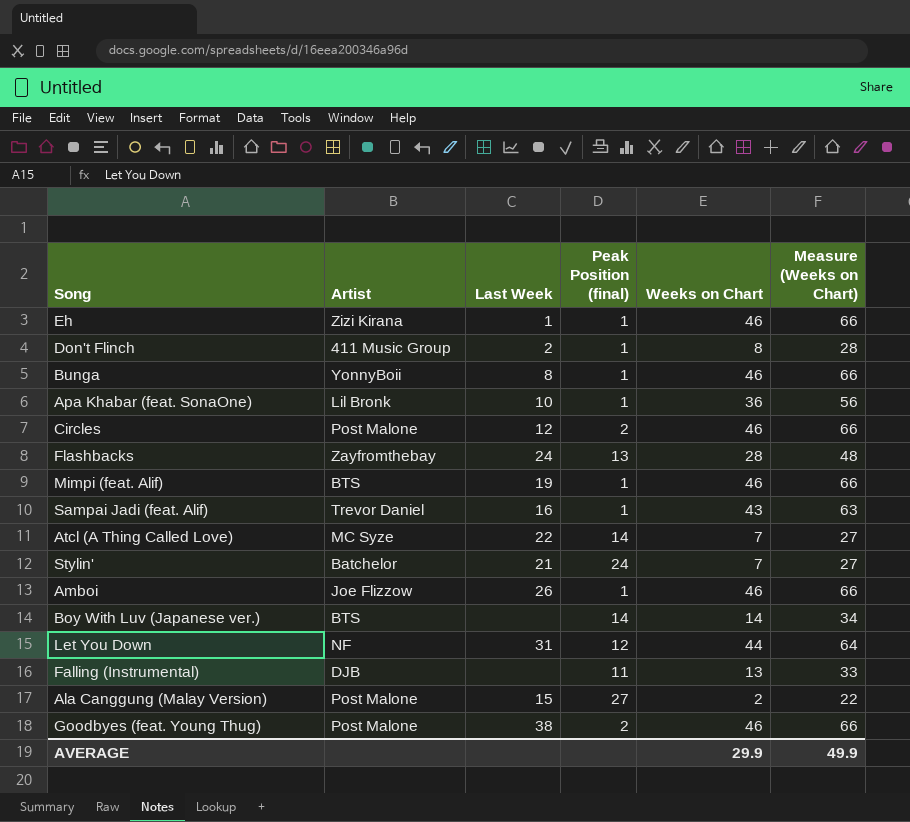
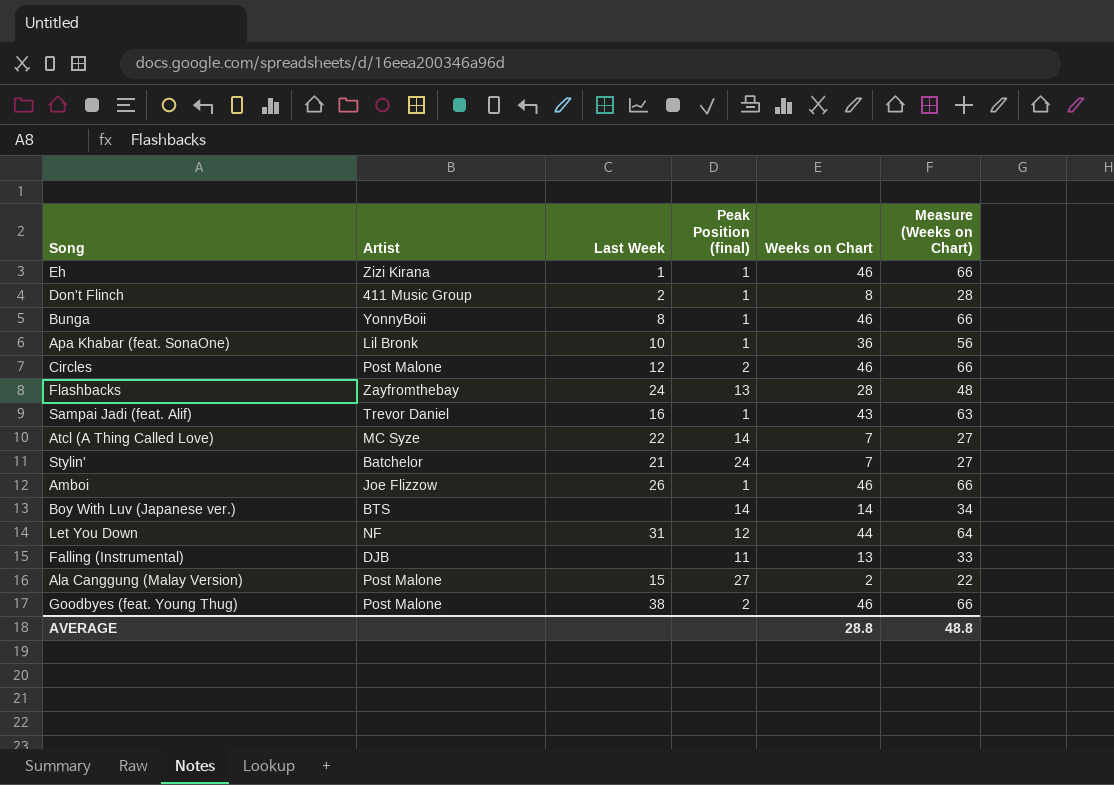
row Mimpi (feat. Alif): BTS | 19 | 1 | 46 | 66 -> none
AVERAGE | Weeks on Chart: 29.9 -> 28.8
AVERAGE | Measure (Weeks on Chart): 49.9 -> 48.8

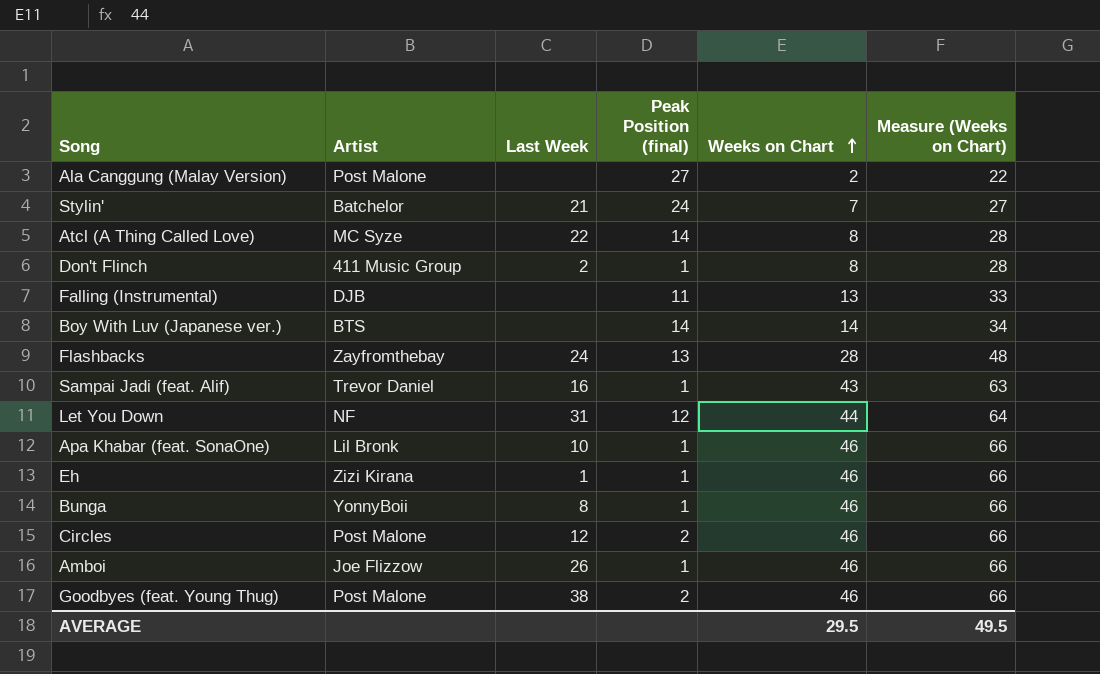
row order: none -> Weeks on Chart ascending
Ala Canggung (Malay Version) | Last Week: 15 -> none
Atcl (A Thing Called Love) | Weeks on Chart: 7 -> 8
Atcl (A Thing Called Love) | Measure (Weeks on Chart): 27 -> 28
Apa Khabar (feat. SonaOne) | Weeks on Chart: 36 -> 46
Apa Khabar (feat. SonaOne) | Measure (Weeks on Chart): 56 -> 66
AVERAGE | Weeks on Chart: 28.8 -> 29.5
AVERAGE | Measure (Weeks on Chart): 48.8 -> 49.5

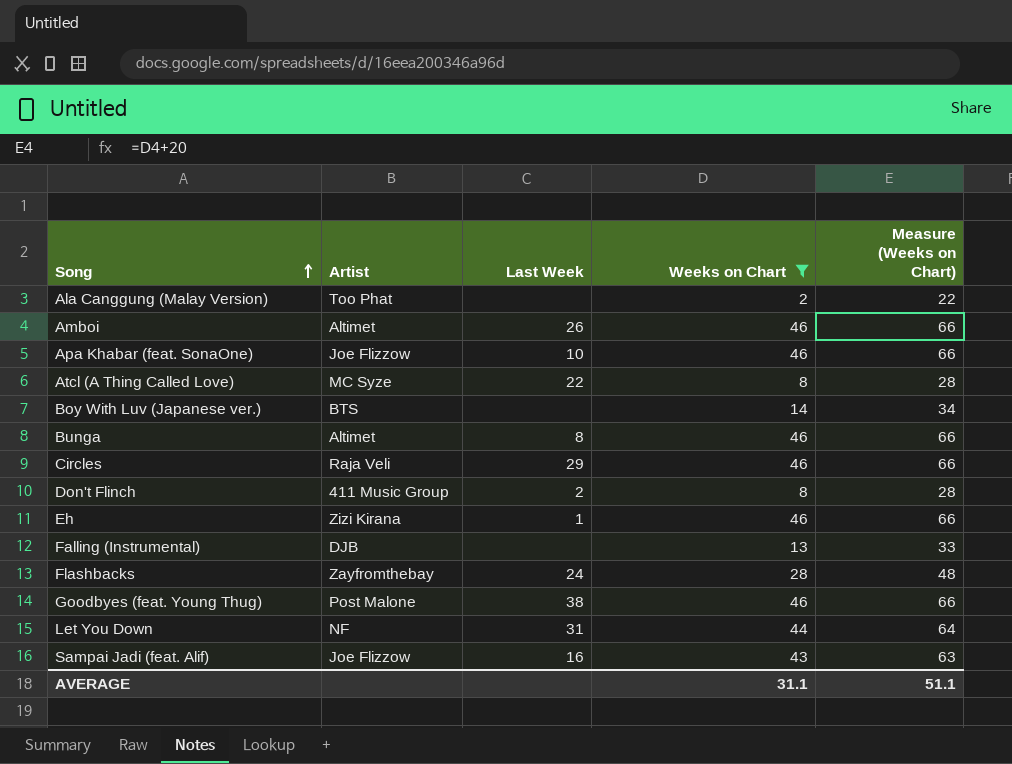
filter: none -> Weeks on Chart != 7
row order: Weeks on Chart ascending -> Song ascending
column Peak Position (final) | position: 4 -> none
Ala Canggung (Malay Version) | Artist: Post Malone -> Too Phat
Amboi | Artist: Joe Flizzow -> Altimet
Apa Khabar (feat. SonaOne) | Artist: Lil Bronk -> Joe Flizzow
Bunga | Artist: YonnyBoii -> Altimet
Circles | Artist: Post Malone -> Raja Veli
Circles | Last Week: 12 -> 29
Sampai Jadi (feat. Alif) | Artist: Trevor Daniel -> Joe Flizzow
AVERAGE | Weeks on Chart: 29.5 -> 31.1
AVERAGE | Measure (Weeks on Chart): 49.5 -> 51.1

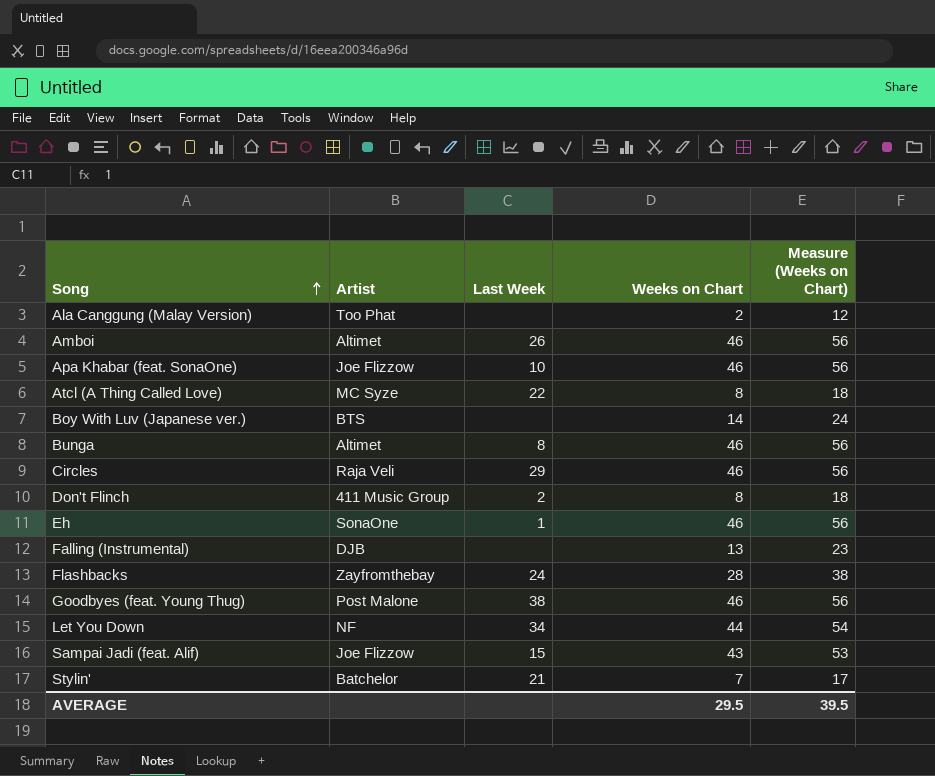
filter: Weeks on Chart != 7 -> none
column Measure (Weeks on Chart) | formula: [Weeks on Chart] + 20 -> [Weeks on Chart] + 10
Eh | Artist: Zizi Kirana -> SonaOne
Let You Down | Last Week: 31 -> 34
Sampai Jadi (feat. Alif) | Last Week: 16 -> 15
AVERAGE | Weeks on Chart: 31.1 -> 29.5
AVERAGE | Measure (Weeks on Chart): 51.1 -> 39.5

